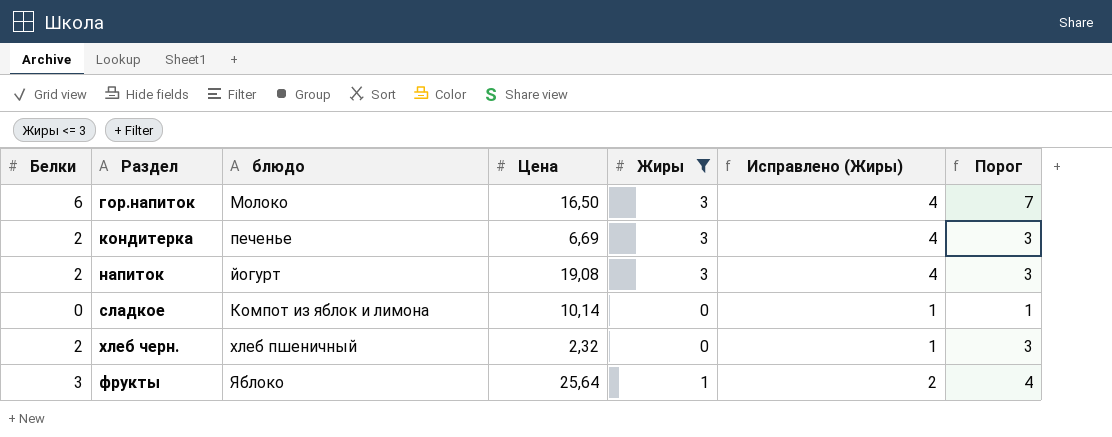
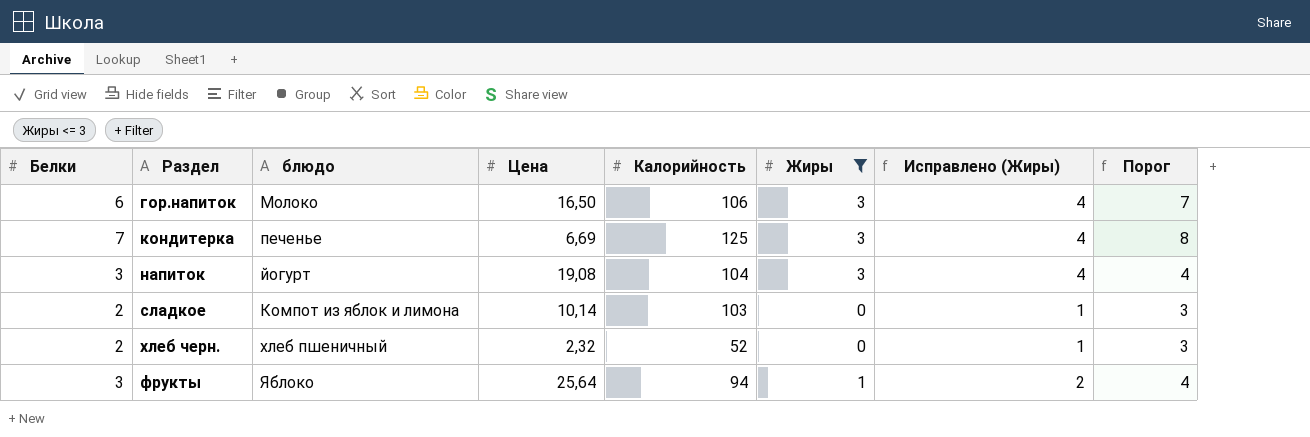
column Калорийность | position: none -> 5
кондитерка | Белки: 2 -> 7
кондитерка | Порог: 3 -> 8
напиток | Белки: 2 -> 3
напиток | Порог: 3 -> 4
сладкое | Белки: 0 -> 2
сладкое | Порог: 1 -> 3

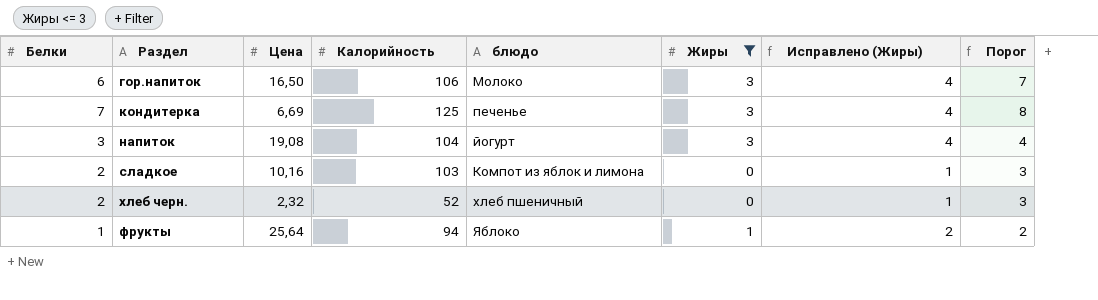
column блюдо | position: 3 -> 5
сладкое | Цена: 10,14 -> 10,16
фрукты | Белки: 3 -> 1
фрукты | Порог: 4 -> 2

